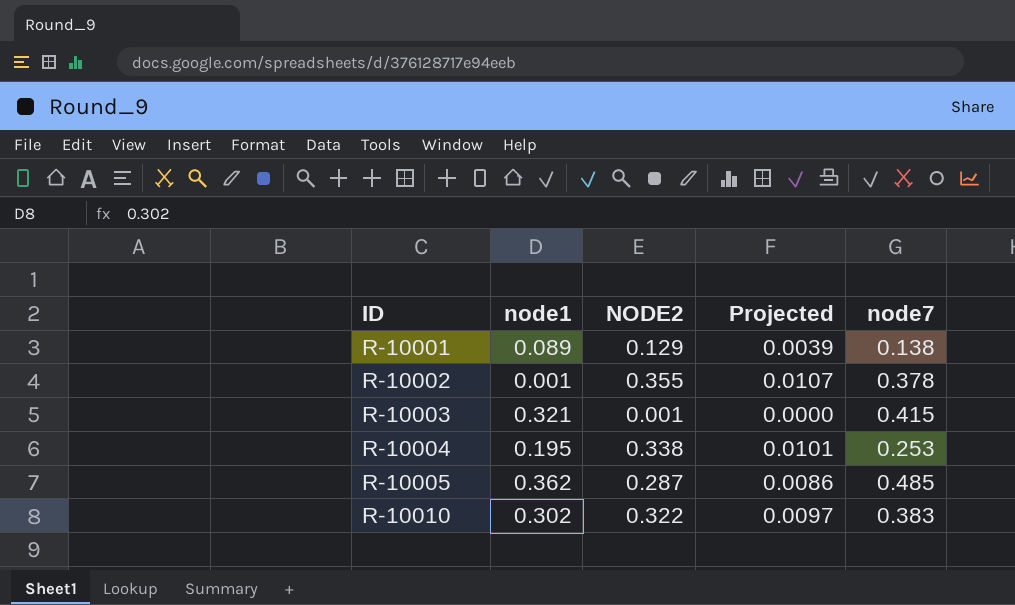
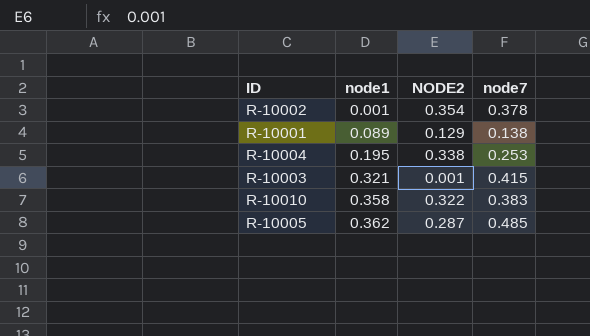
row order: ID ascending -> node1 ascending
column Projected | formula: [NODE2] * 0.03 -> none
R-10002 | NODE2: 0.355 -> 0.354
R-10010 | node1: 0.302 -> 0.358

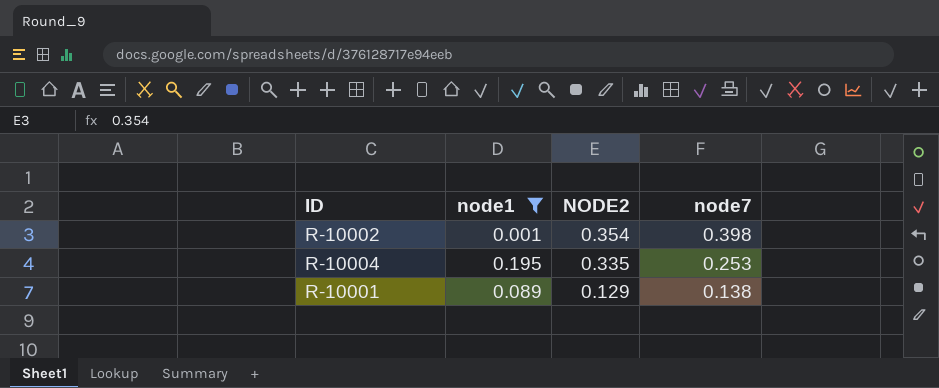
filter: none -> node1 <= 0.195
row order: node1 ascending -> NODE2 descending
R-10002 | node7: 0.378 -> 0.398
R-10004 | NODE2: 0.338 -> 0.335

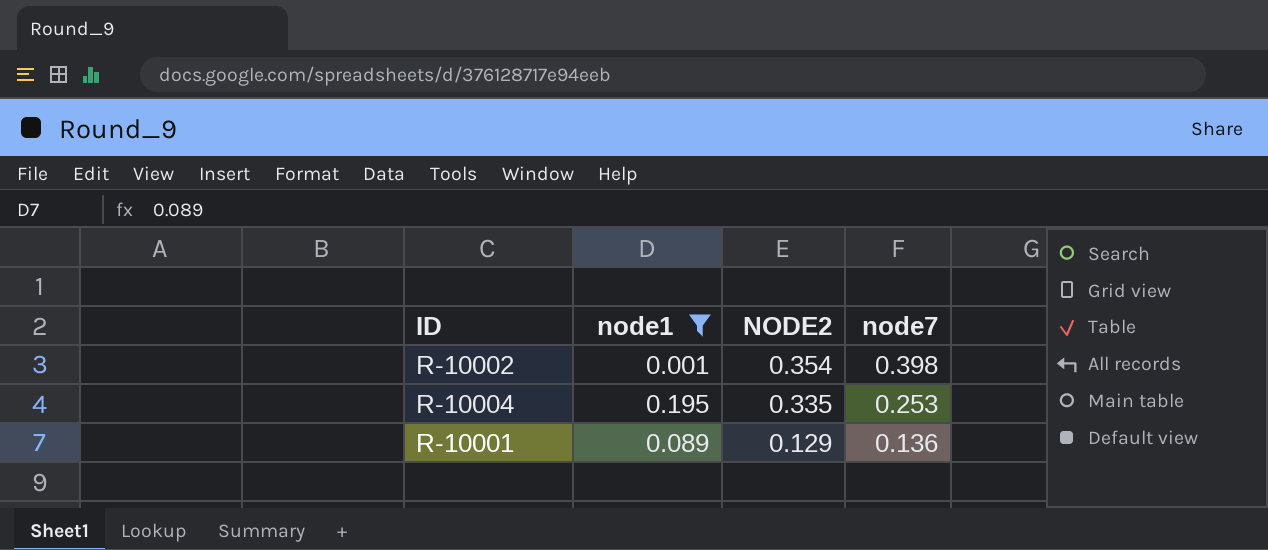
R-10001 | node7: 0.138 -> 0.136

